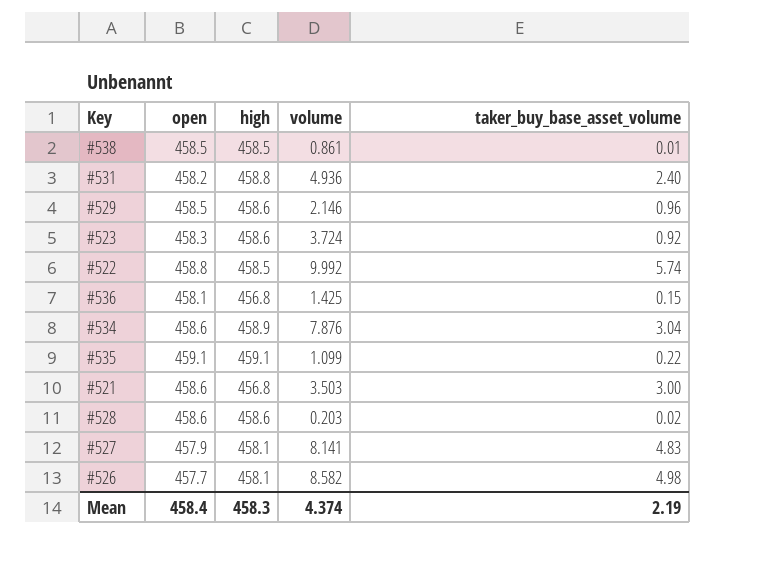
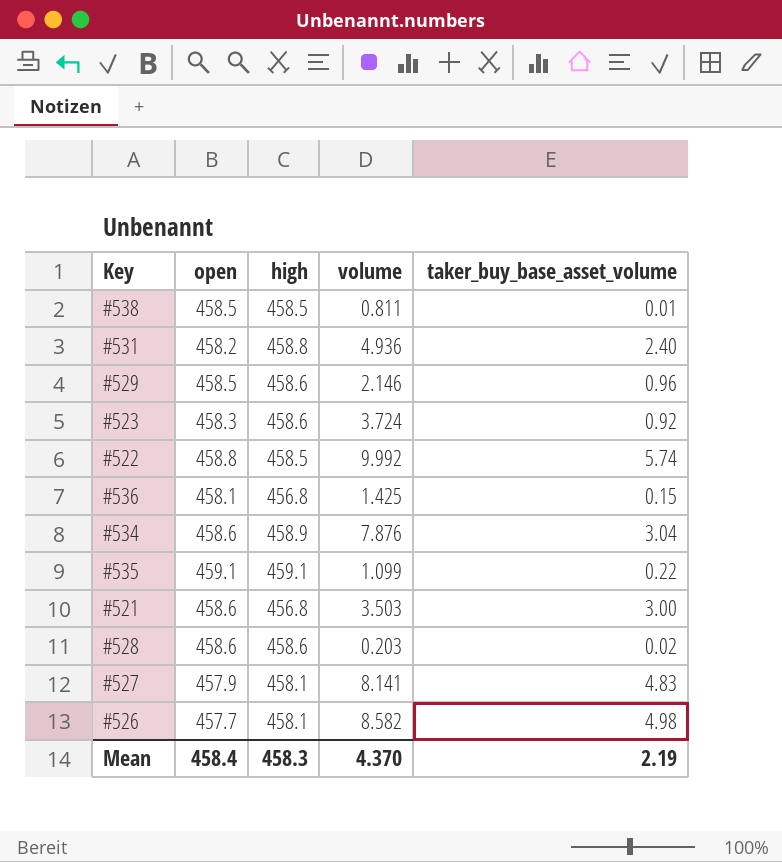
#538 | volume: 0.861 -> 0.811
Mean | volume: 4.374 -> 4.370

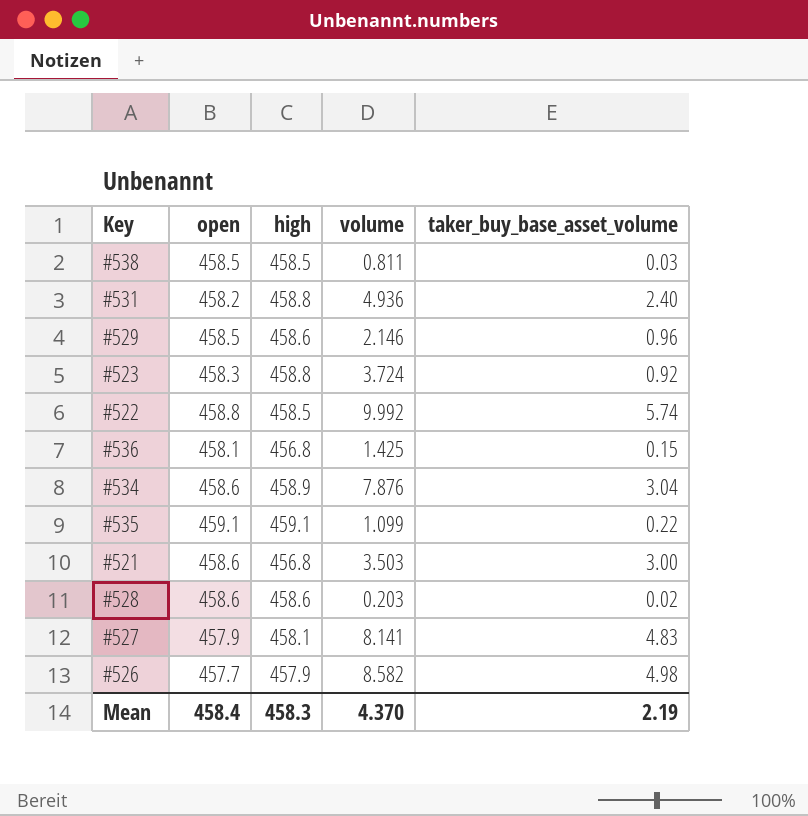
#538 | taker_buy_base_asset_volume: 0.01 -> 0.03
#523 | high: 458.6 -> 458.8
#526 | high: 458.1 -> 457.9

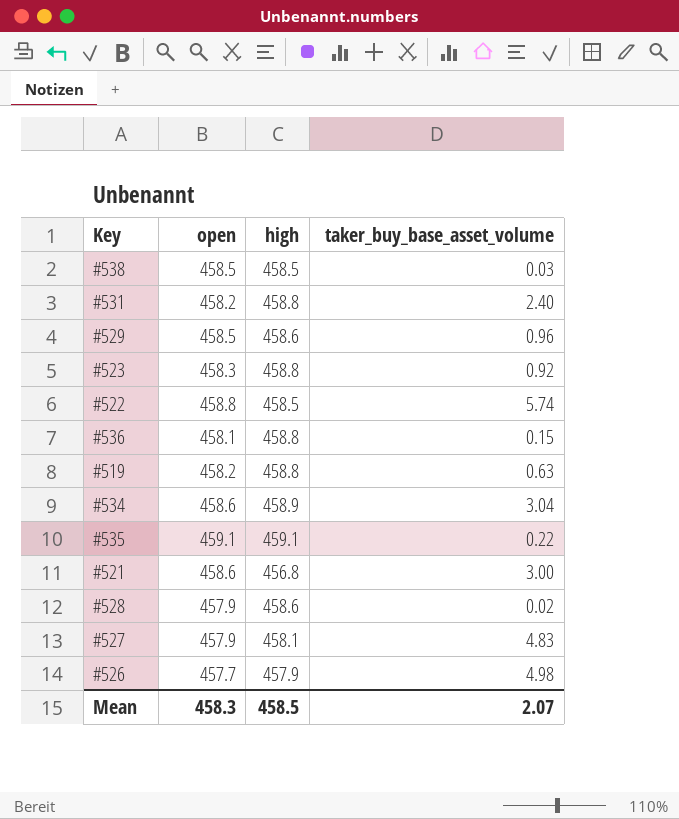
column volume | position: 4 -> none
#536 | high: 456.8 -> 458.8
row #519: none -> 458.2 | 458.8 | 0.63
#528 | open: 458.6 -> 457.9
Mean | open: 458.4 -> 458.3
Mean | high: 458.3 -> 458.5
Mean | taker_buy_base_asset_volume: 2.19 -> 2.07

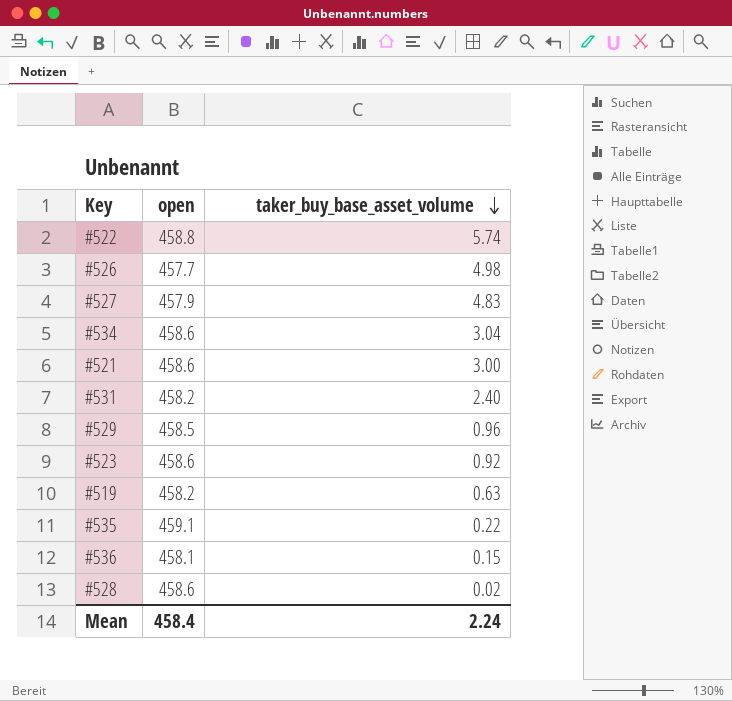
row order: none -> taker_buy_base_asset_volume descending
column high | position: 3 -> none
row #538: 458.5 | 458.5 | 0.03 -> none
#523 | open: 458.3 -> 458.6
#528 | open: 457.9 -> 458.6
Mean | open: 458.3 -> 458.4
Mean | taker_buy_base_asset_volume: 2.07 -> 2.24

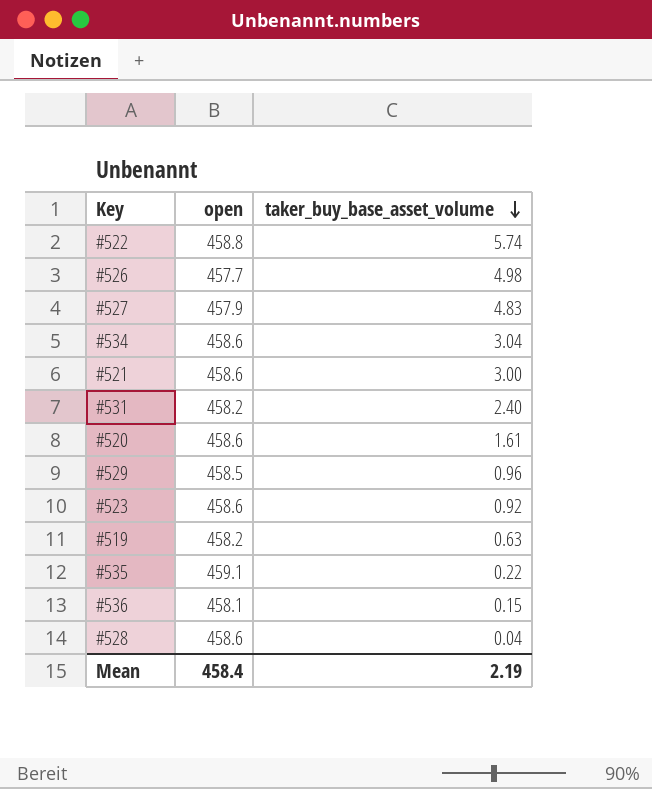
row #520: none -> 458.6 | 1.61
#528 | taker_buy_base_asset_volume: 0.02 -> 0.04
Mean | taker_buy_base_asset_volume: 2.24 -> 2.19

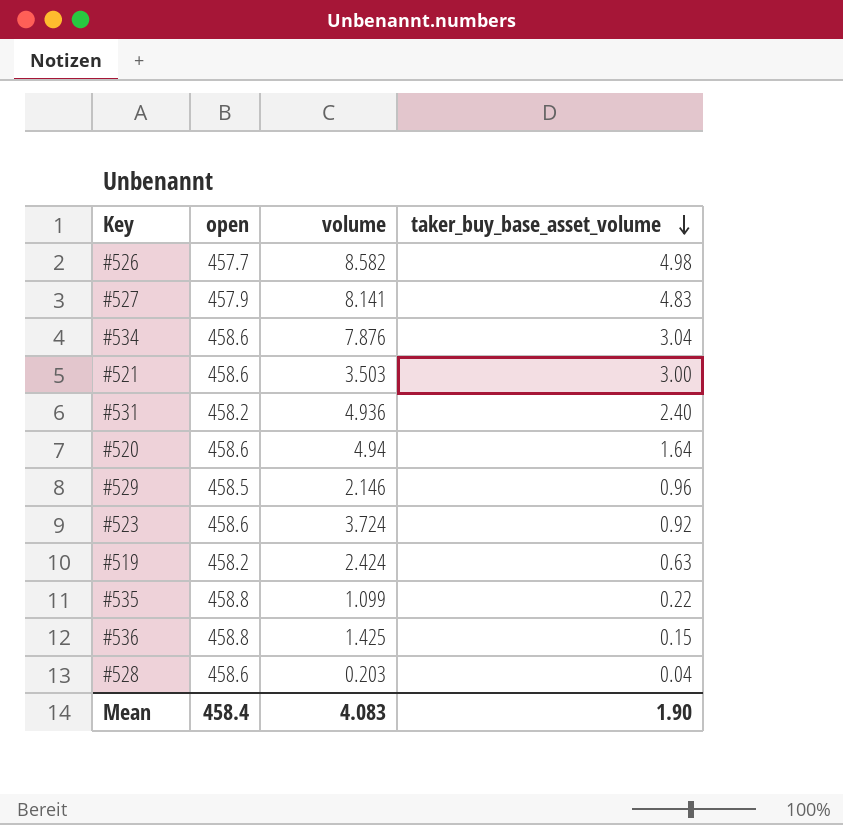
column volume | position: none -> 3
row #522: 458.8 | 5.74 -> none
#520 | taker_buy_base_asset_volume: 1.61 -> 1.64
#535 | open: 459.1 -> 458.8
#536 | open: 458.1 -> 458.8
Mean | taker_buy_base_asset_volume: 2.19 -> 1.90

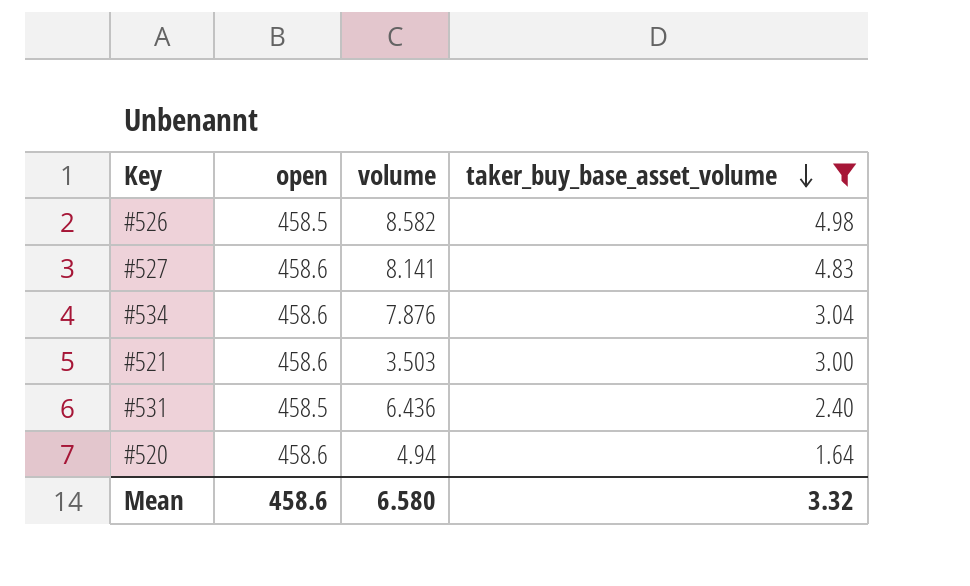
filter: none -> taker_buy_base_asset_volume >= 1.64
#526 | open: 457.7 -> 458.5
#527 | open: 457.9 -> 458.6
#531 | open: 458.2 -> 458.5
#531 | volume: 4.936 -> 6.436
Mean | open: 458.4 -> 458.6
Mean | volume: 4.083 -> 6.580
Mean | taker_buy_base_asset_volume: 1.90 -> 3.32

